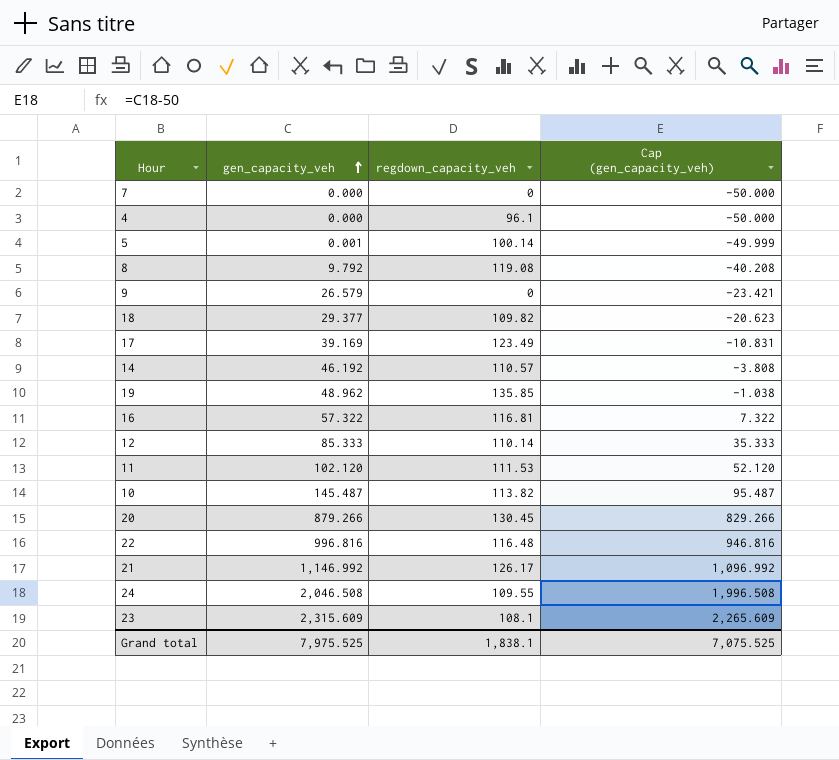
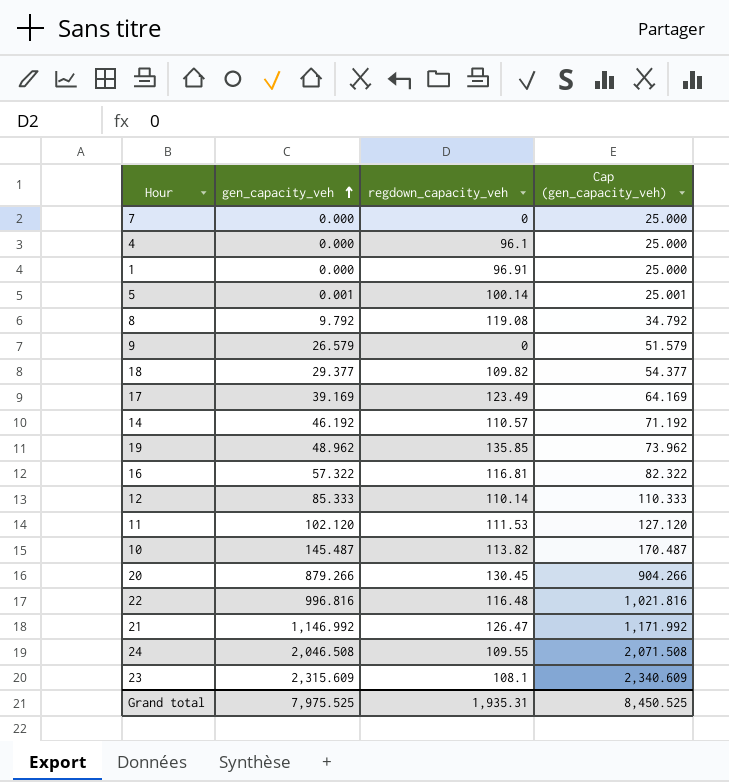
column Cap (gen_capacity_veh) | formula: [gen_capacity_veh] - 50 -> [gen_capacity_veh] + 25
row 1: none -> 0.000 | 96.91 | 25.000
21 | regdown_capacity_veh: 126.17 -> 126.47
Grand total | regdown_capacity_veh: 1,838.1 -> 1,935.31
Grand total | Cap (gen_capacity_veh): 7,075.525 -> 8,450.525

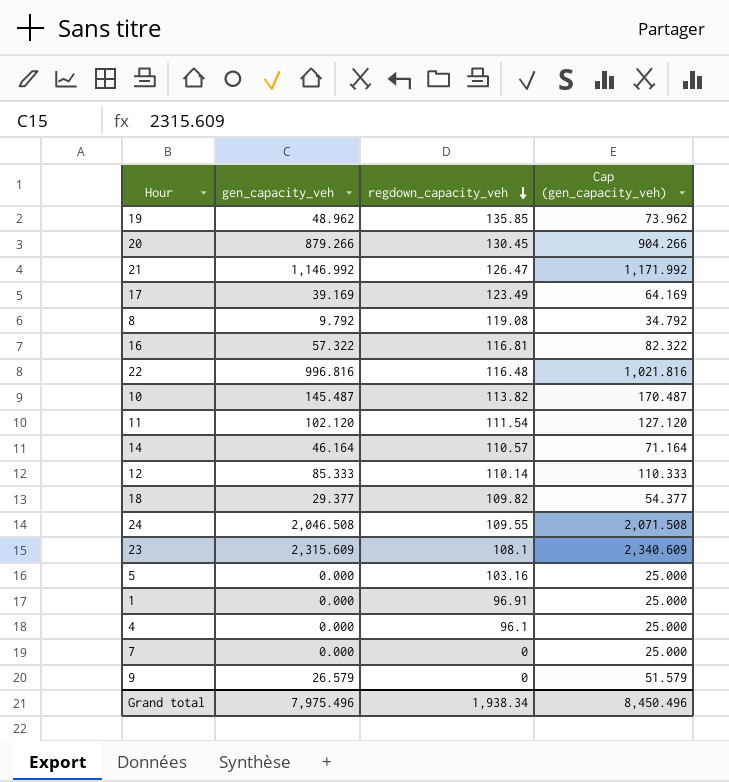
row order: gen_capacity_veh ascending -> regdown_capacity_veh descending
11 | regdown_capacity_veh: 111.53 -> 111.54
14 | gen_capacity_veh: 46.192 -> 46.164
14 | Cap (gen_capacity_veh): 71.192 -> 71.164
5 | gen_capacity_veh: 0.001 -> 0.000
5 | regdown_capacity_veh: 100.14 -> 103.16
5 | Cap (gen_capacity_veh): 25.001 -> 25.000
Grand total | gen_capacity_veh: 7,975.525 -> 7,975.496
Grand total | regdown_capacity_veh: 1,935.31 -> 1,938.34
Grand total | Cap (gen_capacity_veh): 8,450.525 -> 8,450.496

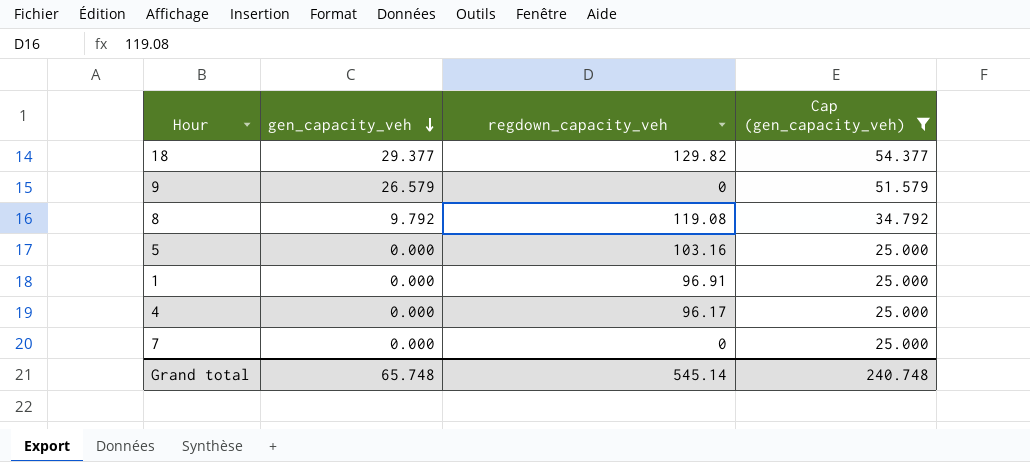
filter: none -> Cap (gen_capacity_veh) <= 54.377
row order: regdown_capacity_veh descending -> gen_capacity_veh descending
18 | regdown_capacity_veh: 109.82 -> 129.82
4 | regdown_capacity_veh: 96.1 -> 96.17
Grand total | gen_capacity_veh: 7,975.496 -> 65.748
Grand total | regdown_capacity_veh: 1,938.34 -> 545.14
Grand total | Cap (gen_capacity_veh): 8,450.496 -> 240.748

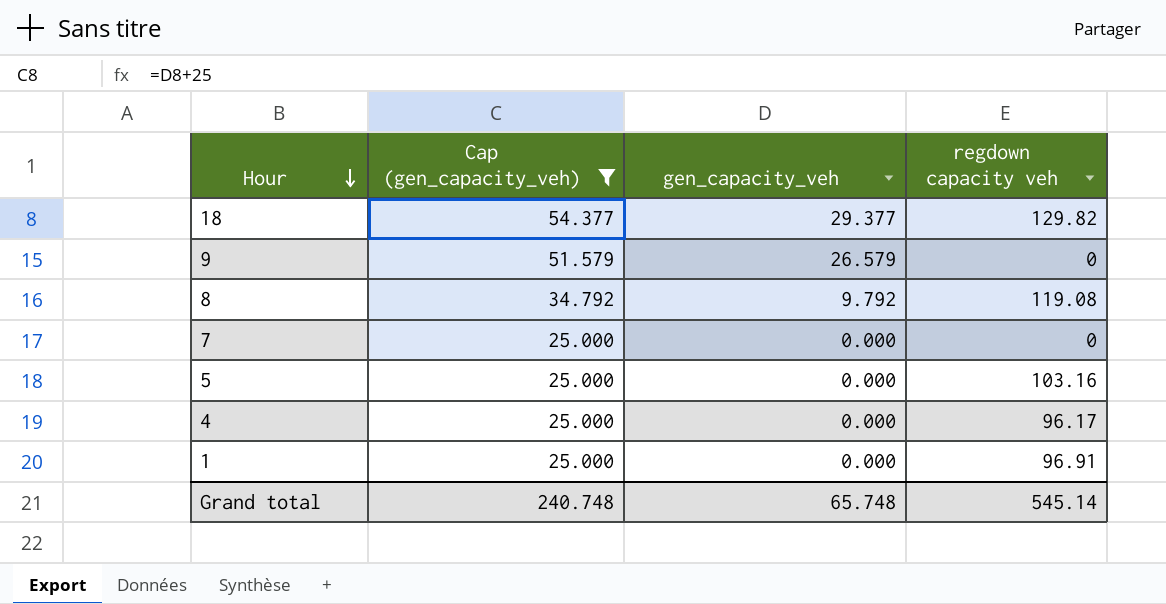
row order: gen_capacity_veh descending -> Hour descending
column Cap (gen_capacity_veh) | position: 4 -> 2
column name: regdown_capacity_veh -> regdown capacity veh

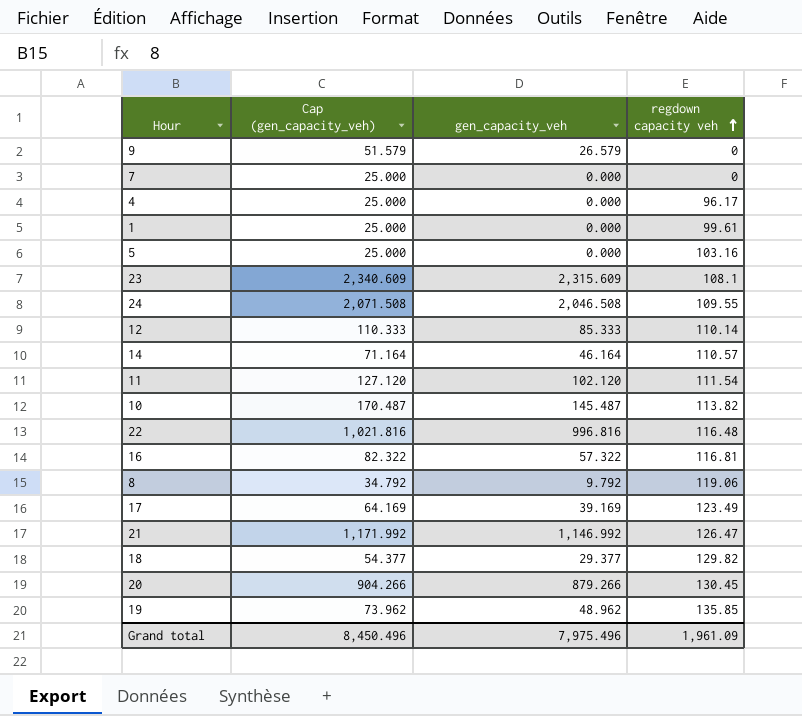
filter: Cap (gen_capacity_veh) <= 54.377 -> none
row order: Hour descending -> regdown capacity veh ascending
1 | regdown capacity veh: 96.91 -> 99.61
8 | regdown capacity veh: 119.08 -> 119.06
Grand total | Cap (gen_capacity_veh): 240.748 -> 8,450.496
Grand total | gen_capacity_veh: 65.748 -> 7,975.496
Grand total | regdown capacity veh: 545.14 -> 1,961.09

